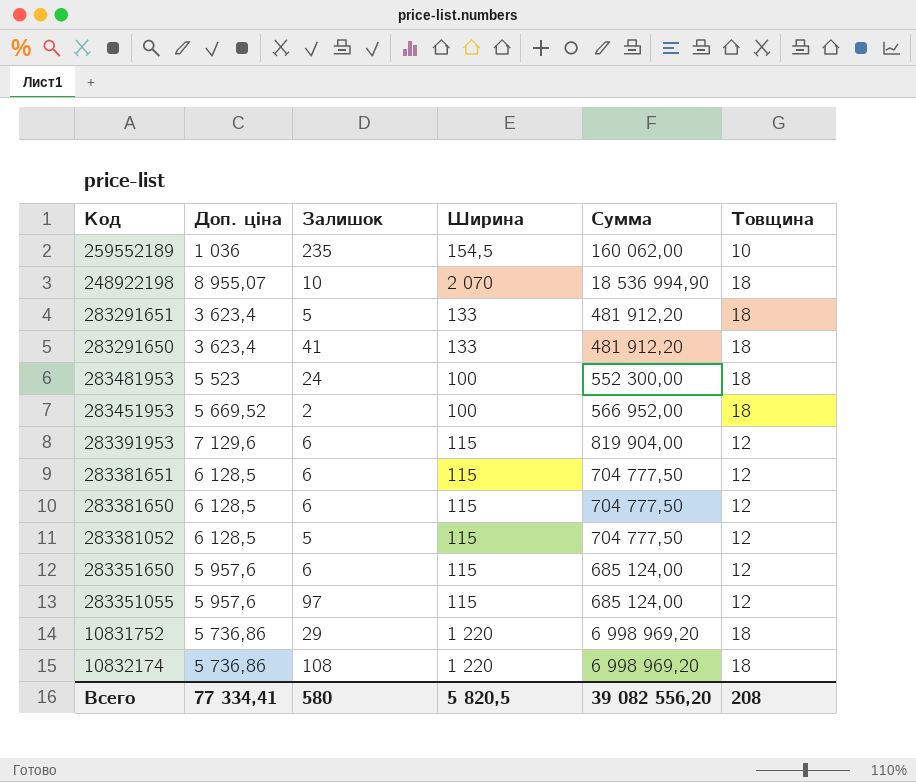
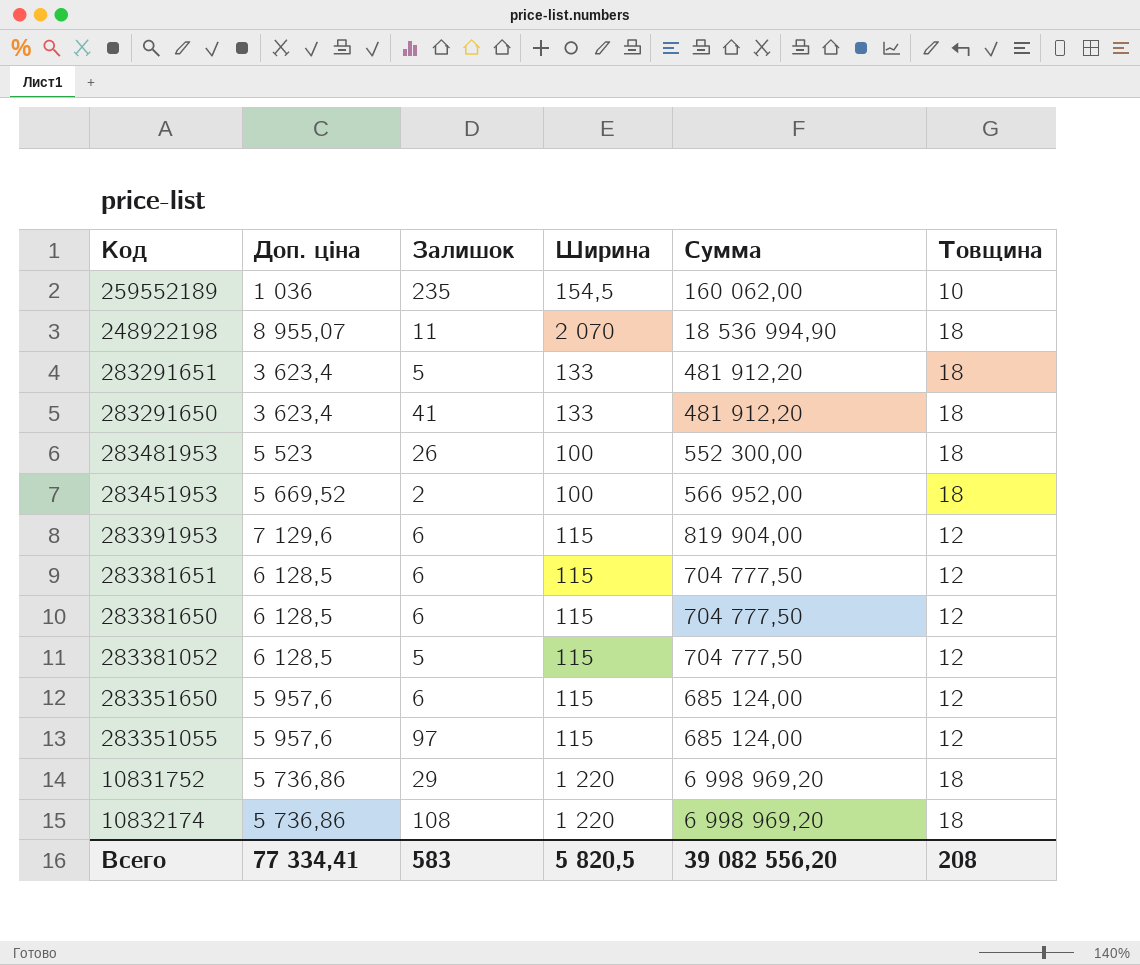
248922198 | Залишок: 10 -> 11
283481953 | Залишок: 24 -> 26
Всего | Залишок: 580 -> 583

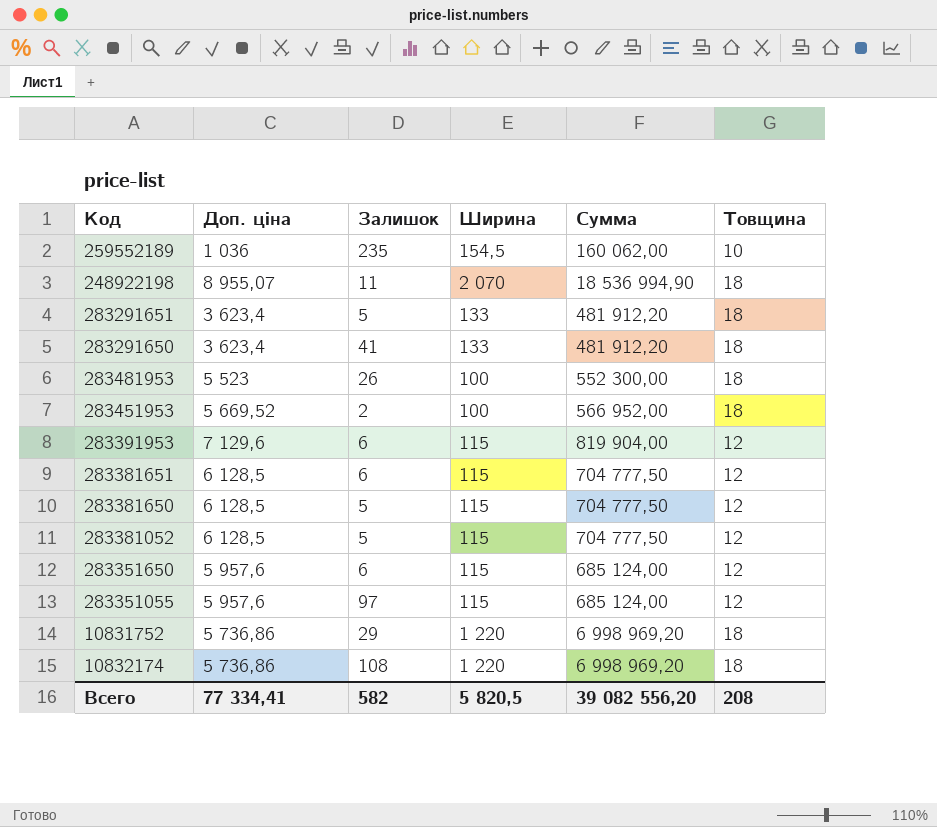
283381650 | Залишок: 6 -> 5
Всего | Залишок: 583 -> 582

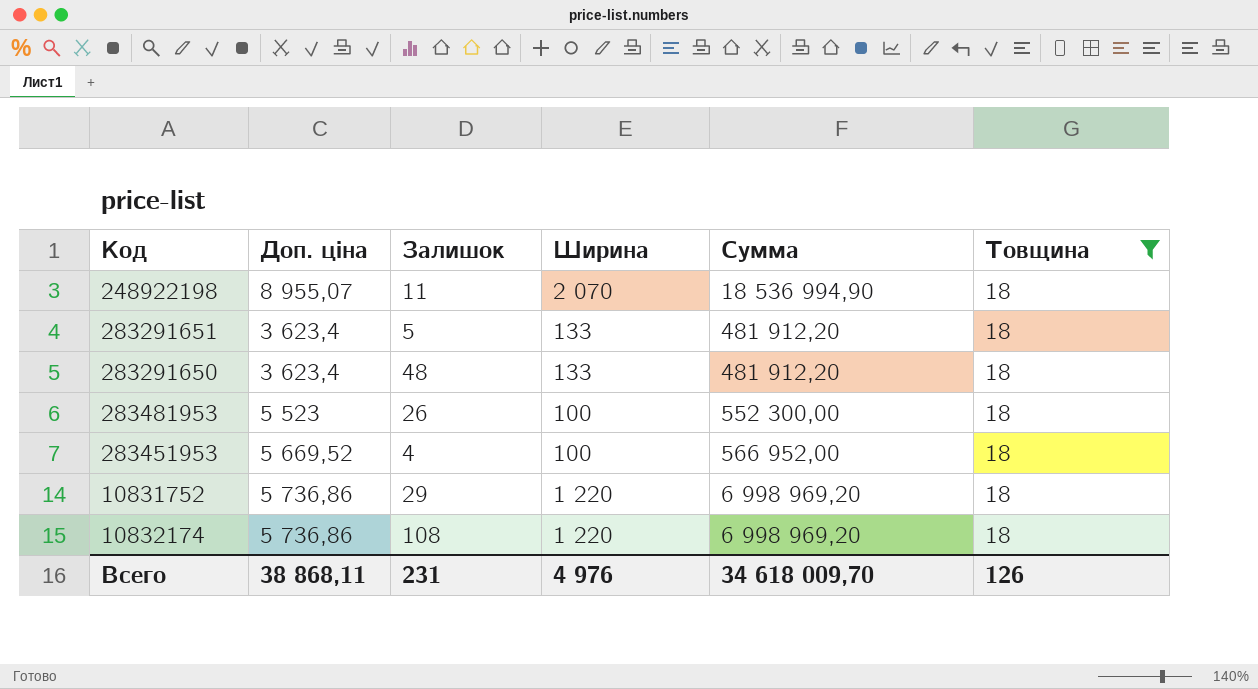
filter: none -> Товщина = 18
283291650 | Залишок: 41 -> 48
283451953 | Залишок: 2 -> 4
Всего | Доп. ціна: 77 334,41 -> 38 868,11
Всего | Залишок: 582 -> 231
Всего | Ширина: 5 820,5 -> 4 976
Всего | Сумма: 39 082 556,20 -> 34 618 009,70
Всего | Товщина: 208 -> 126

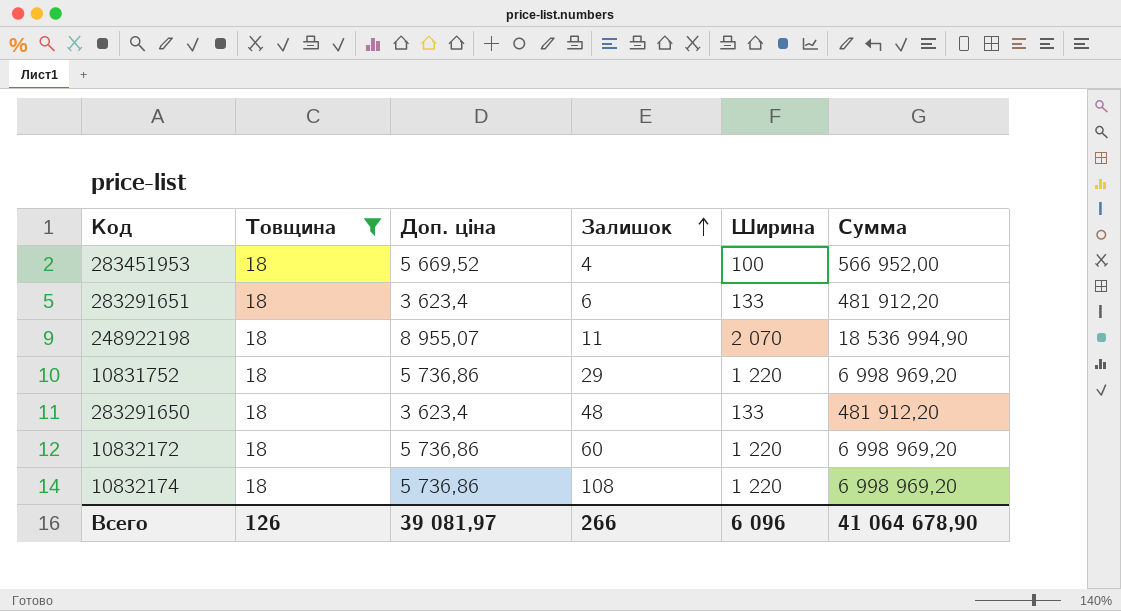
row order: none -> Залишок ascending
column Товщина | position: 6 -> 2
row 283481953: 5 523 | 26 | 100 | 552 300,00 | 18 -> none
283291651 | Залишок: 5 -> 6
row 10832172: none -> 18 | 5 736,86 | 60 | 1 220 | 6 998 969,20
Всего | Доп. ціна: 38 868,11 -> 39 081,97
Всего | Залишок: 231 -> 266
Всего | Ширина: 4 976 -> 6 096
Всего | Сумма: 34 618 009,70 -> 41 064 678,90

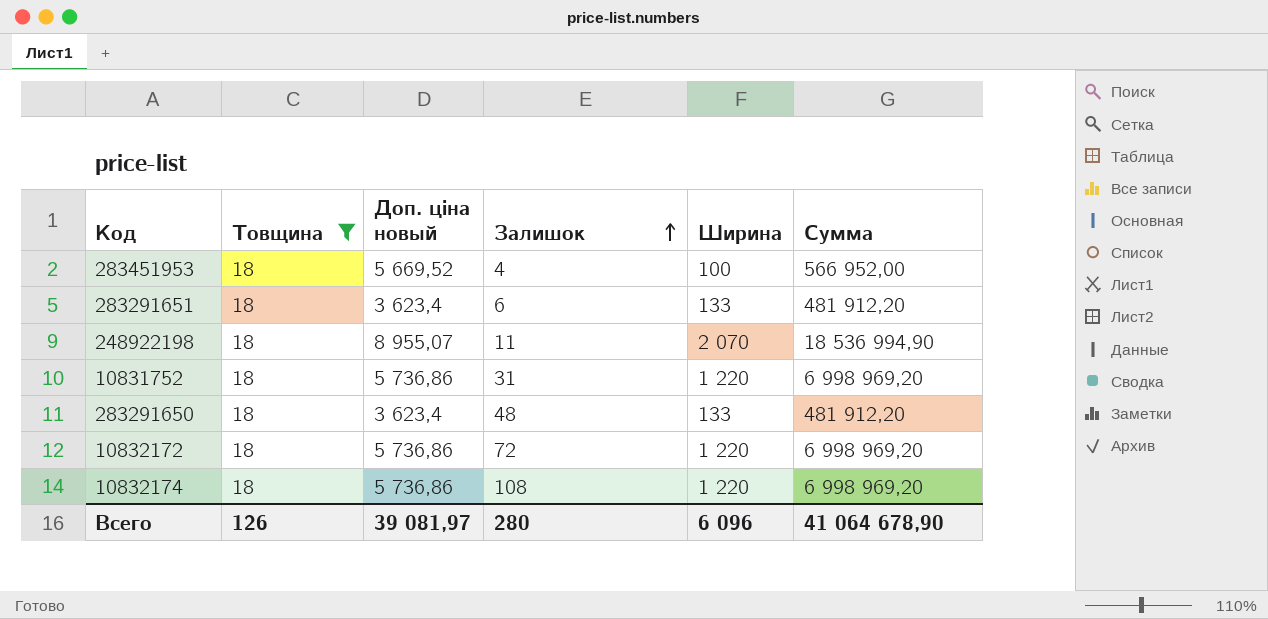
column name: Доп. ціна -> Доп. ціна новый
10831752 | Залишок: 29 -> 31
10832172 | Залишок: 60 -> 72
Всего | Залишок: 266 -> 280

